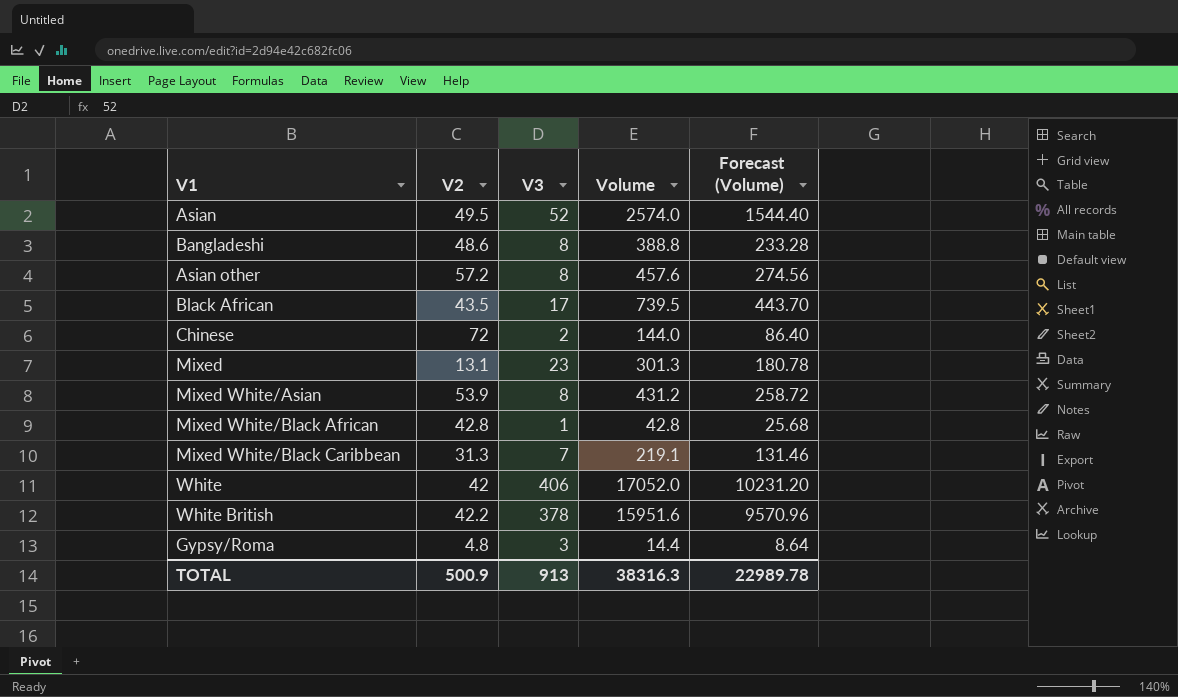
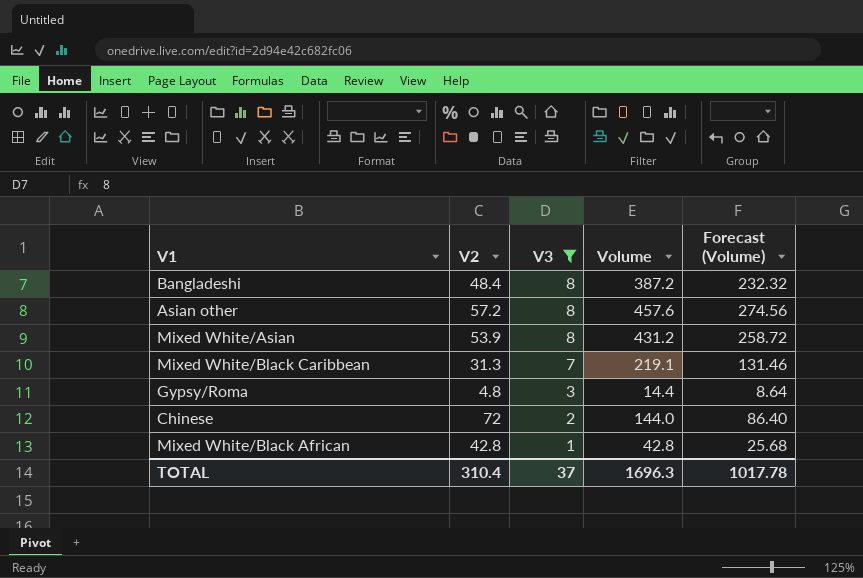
filter: none -> V3 <= 8
row order: none -> V3 descending
Bangladeshi | V2: 48.6 -> 48.4
Bangladeshi | Volume: 388.8 -> 387.2
Bangladeshi | Forecast (Volume): 233.28 -> 232.32
TOTAL | V2: 500.9 -> 310.4
TOTAL | V3: 913 -> 37
TOTAL | Volume: 38316.3 -> 1696.3
TOTAL | Forecast (Volume): 22989.78 -> 1017.78

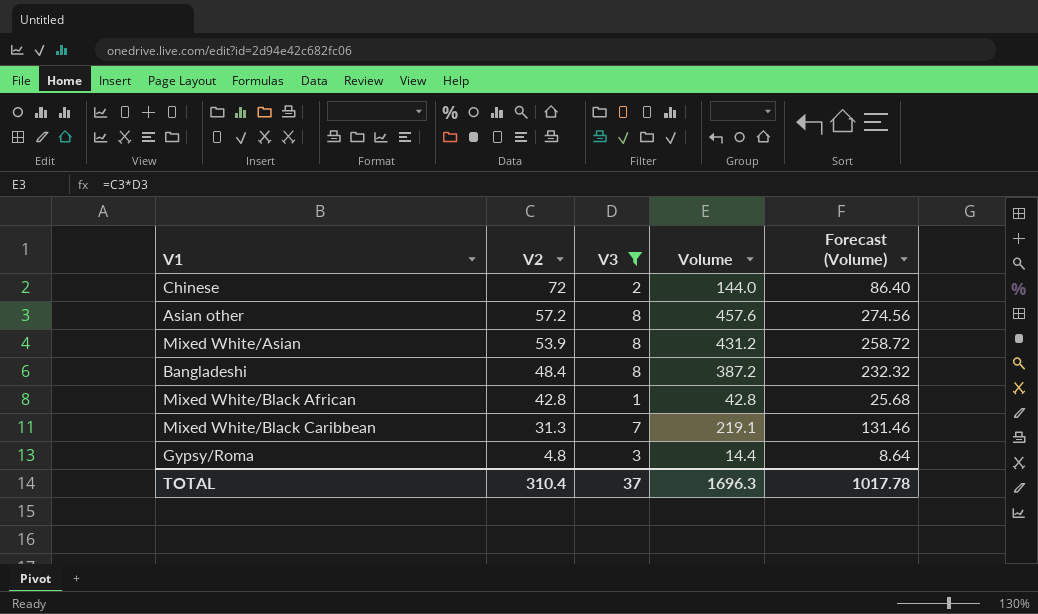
row order: V3 descending -> V2 descending

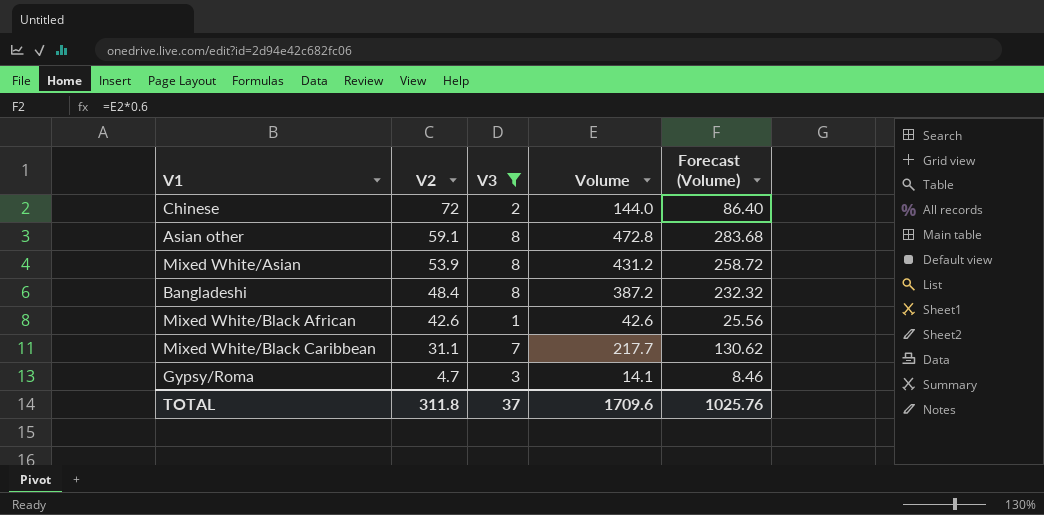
Asian other | V2: 57.2 -> 59.1
Asian other | Volume: 457.6 -> 472.8
Asian other | Forecast (Volume): 274.56 -> 283.68
Mixed White/Black African | V2: 42.8 -> 42.6
Mixed White/Black African | Volume: 42.8 -> 42.6
Mixed White/Black African | Forecast (Volume): 25.68 -> 25.56
Mixed White/Black Caribbean | V2: 31.3 -> 31.1
Mixed White/Black Caribbean | Volume: 219.1 -> 217.7
Mixed White/Black Caribbean | Forecast (Volume): 131.46 -> 130.62
Gypsy/Roma | V2: 4.8 -> 4.7
Gypsy/Roma | Volume: 14.4 -> 14.1
Gypsy/Roma | Forecast (Volume): 8.64 -> 8.46
TOTAL | V2: 310.4 -> 311.8
TOTAL | Volume: 1696.3 -> 1709.6
TOTAL | Forecast (Volume): 1017.78 -> 1025.76

